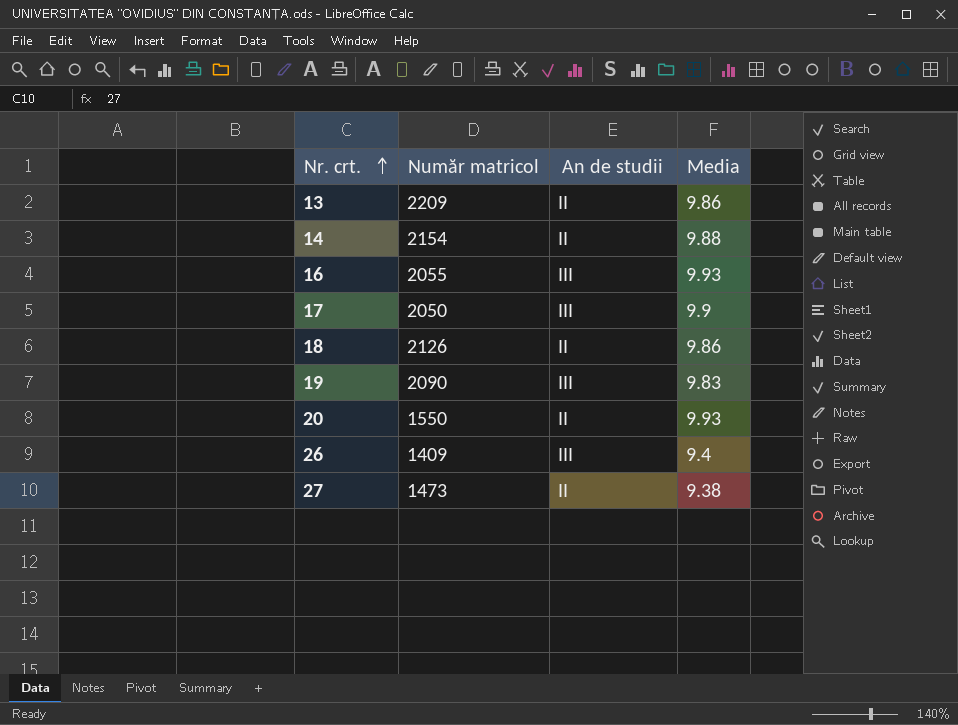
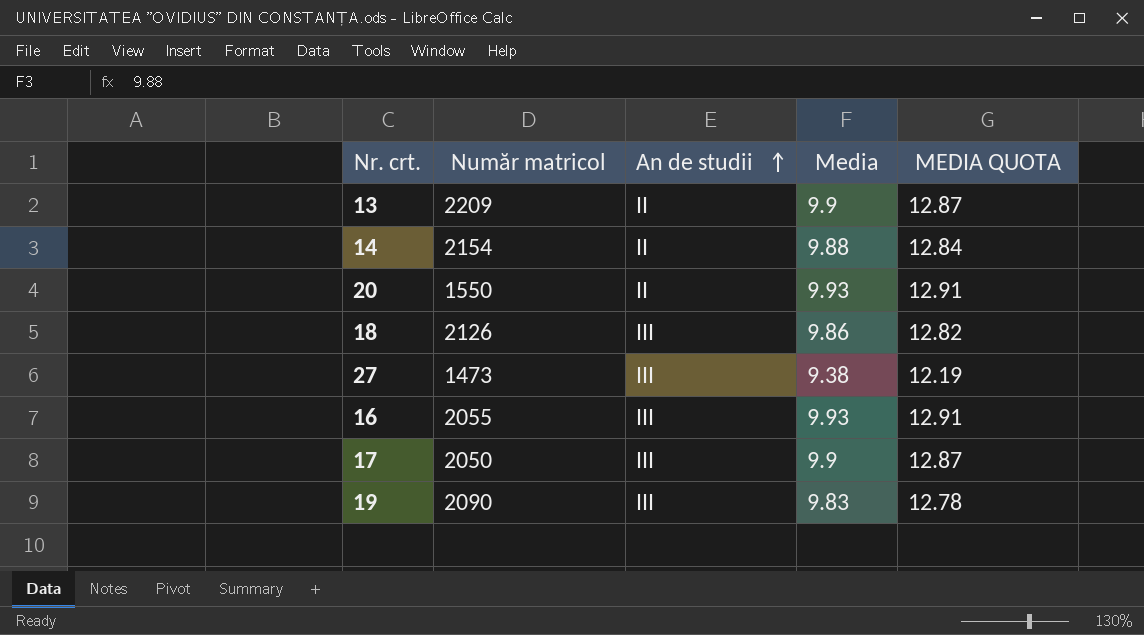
row order: Nr. crt. ascending -> An de studii ascending
column MEDIA QUOTA | formula: none -> [Media] * 1.3
row 26: 1409 | III | 9.4 -> none
13 | Media: 9.86 -> 9.9
18 | An de studii: II -> III
27 | An de studii: II -> III

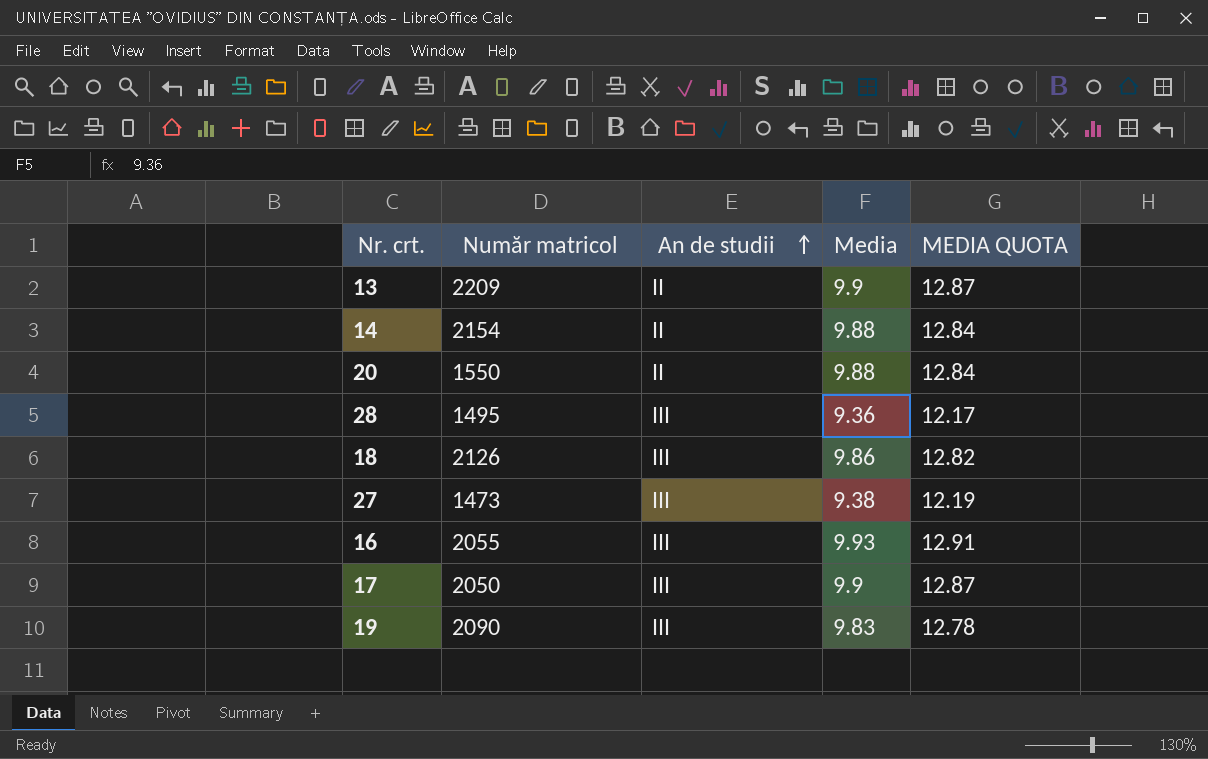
20 | Media: 9.93 -> 9.88
20 | MEDIA QUOTA: 12.91 -> 12.84
row 28: none -> 1495 | III | 9.36 | 12.17

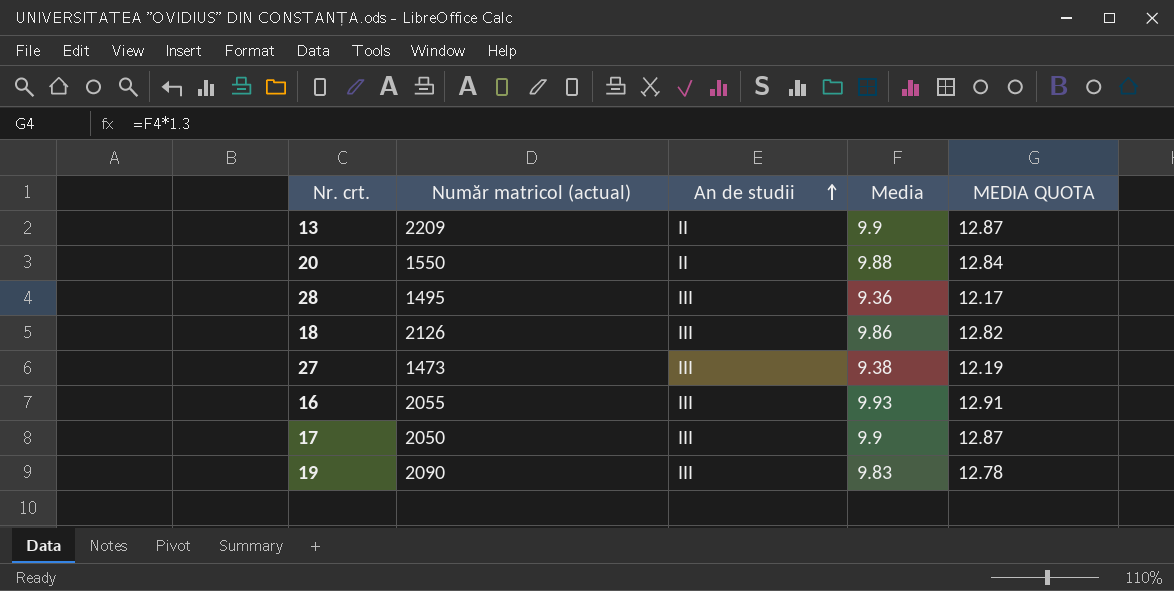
column name: Număr matricol -> Număr matricol (actual)
row 14: 2154 | II | 9.88 | 12.84 -> none

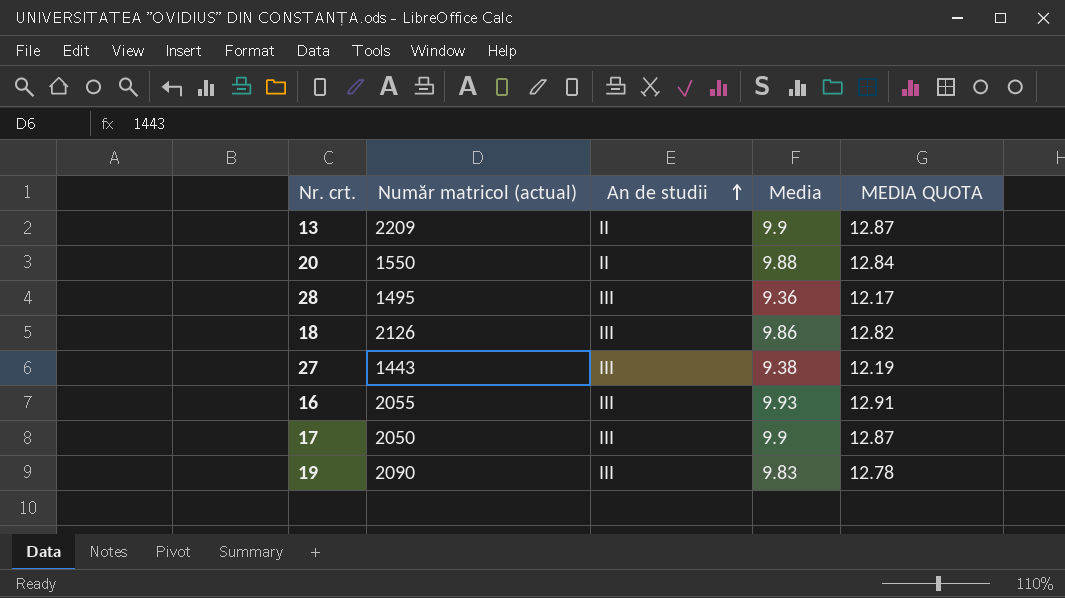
27 | Număr matricol (actual): 1473 -> 1443

